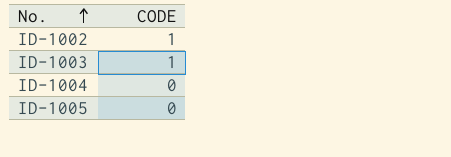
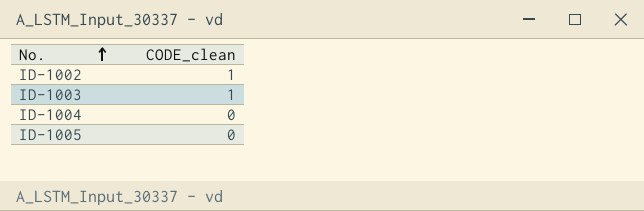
column name: CODE -> CODE_clean

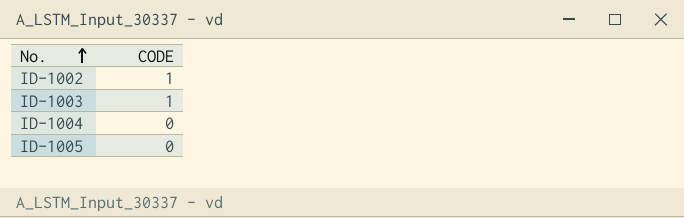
column name: CODE_clean -> CODE

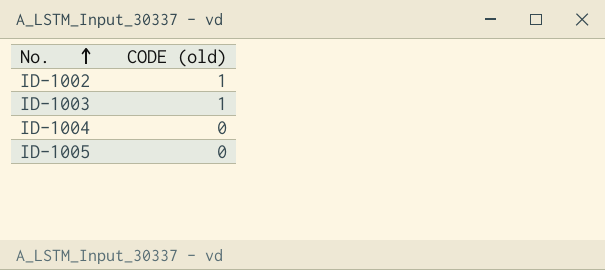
column name: CODE -> CODE (old)

